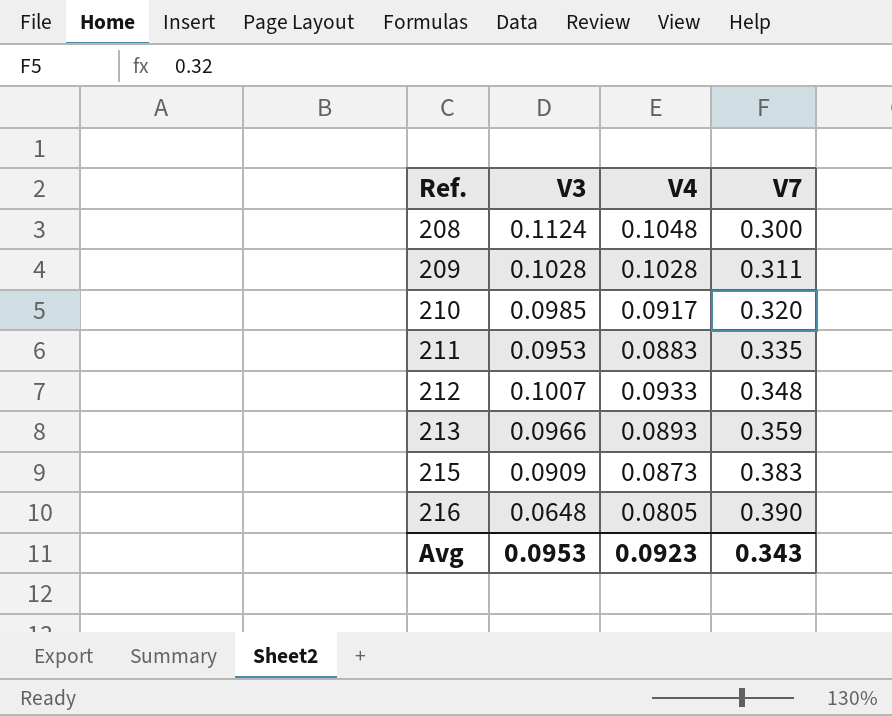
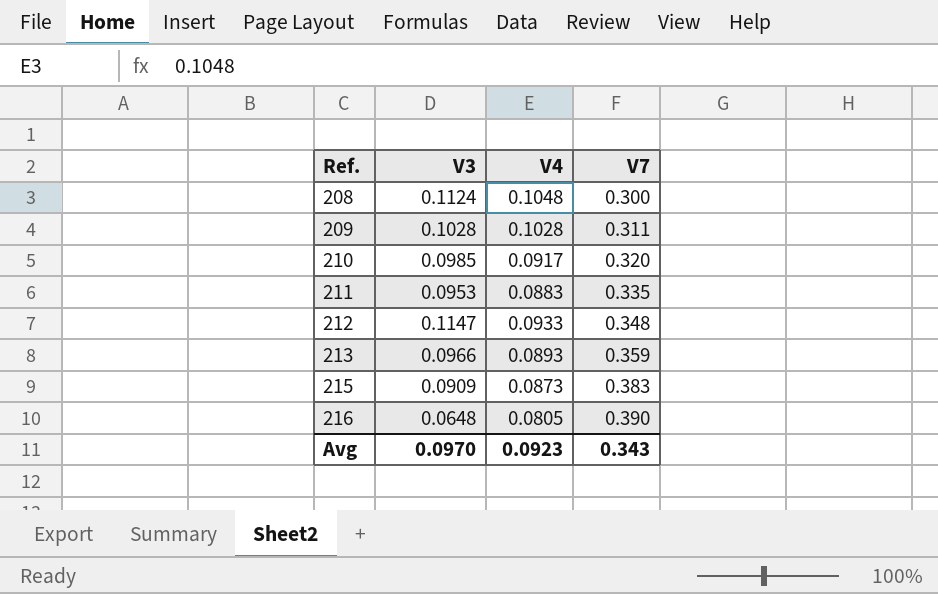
212 | V3: 0.1007 -> 0.1147
Avg | V3: 0.0953 -> 0.0970

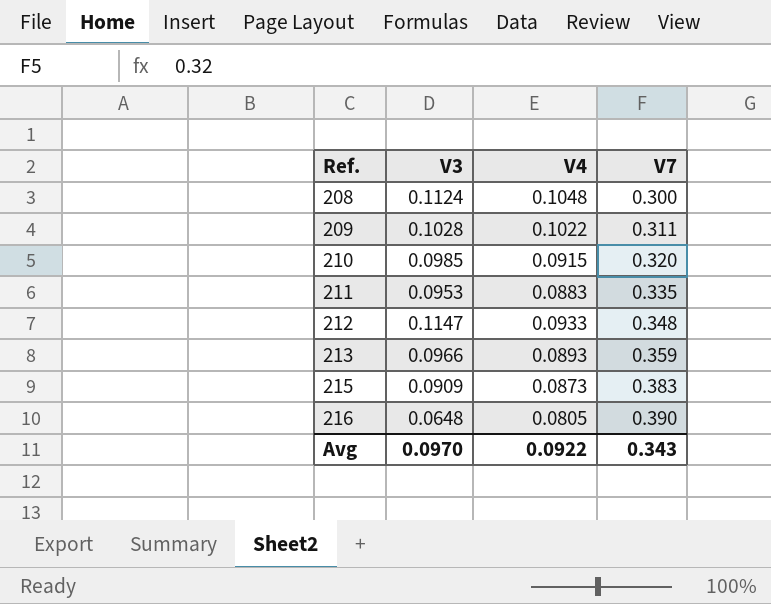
209 | V4: 0.1028 -> 0.1022
210 | V4: 0.0917 -> 0.0915
Avg | V4: 0.0923 -> 0.0922

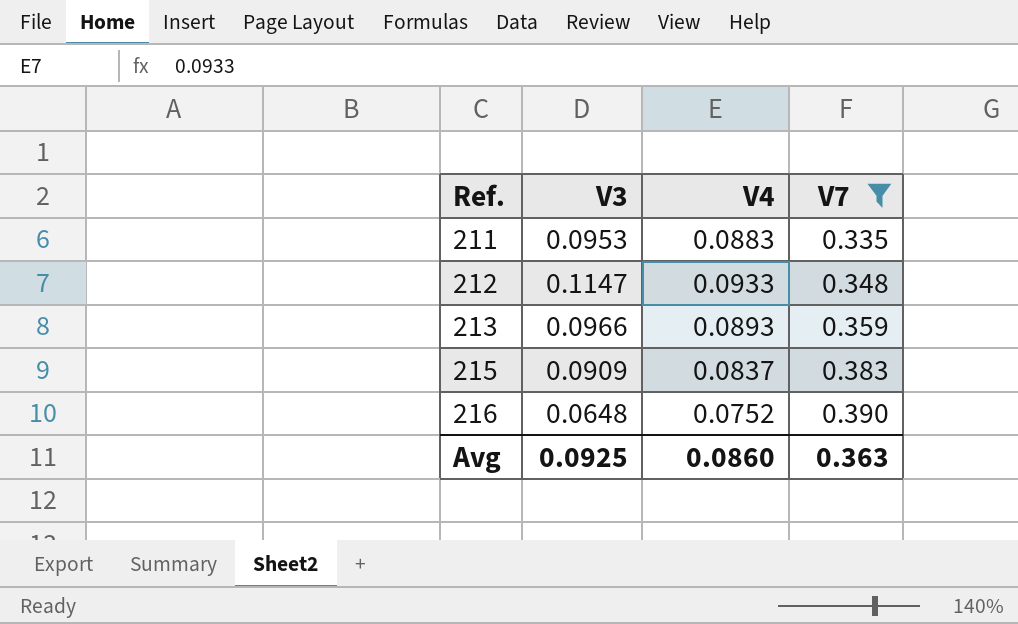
filter: none -> V7 >= 0.335
215 | V4: 0.0873 -> 0.0837
216 | V4: 0.0805 -> 0.0752
Avg | V3: 0.0970 -> 0.0925
Avg | V4: 0.0922 -> 0.0860
Avg | V7: 0.343 -> 0.363

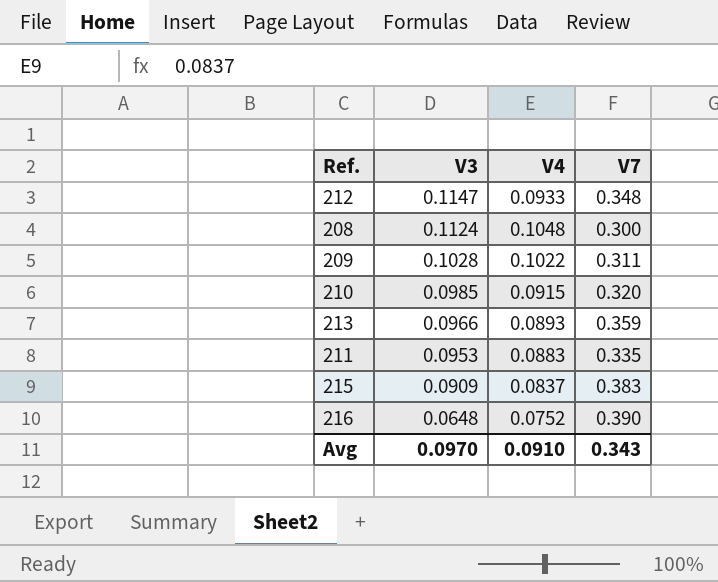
filter: V7 >= 0.335 -> none
row order: Ref. ascending -> V3 descending
Avg | V3: 0.0925 -> 0.0970
Avg | V4: 0.0860 -> 0.0910
Avg | V7: 0.363 -> 0.343

